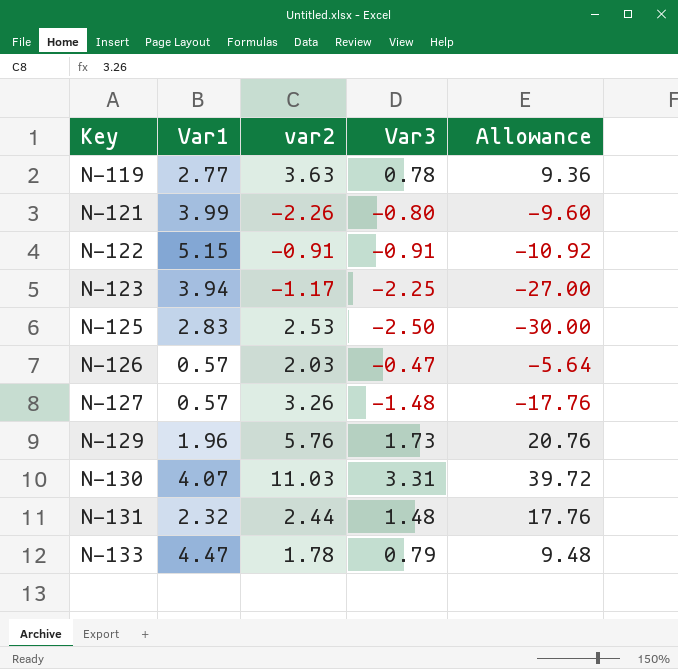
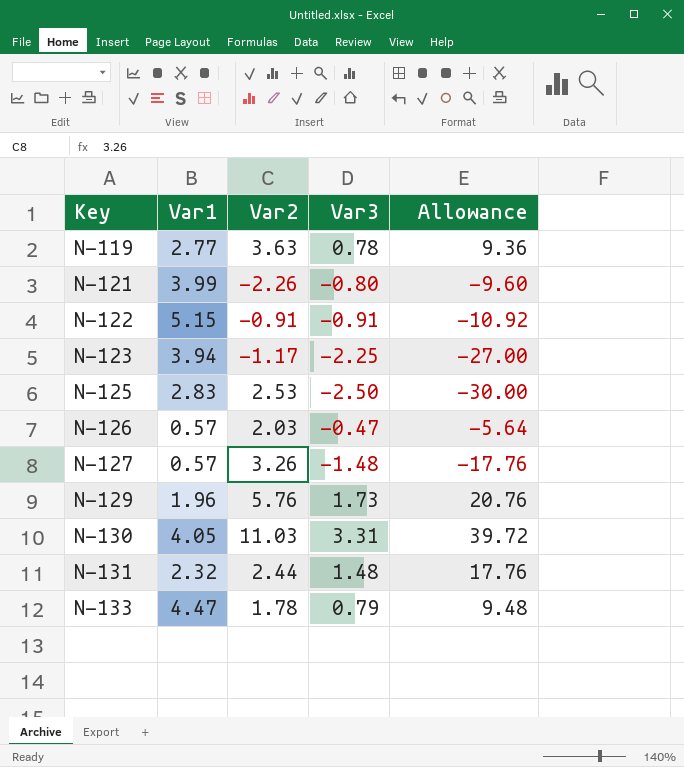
column name: var2 -> Var2
N-130 | Var1: 4.07 -> 4.05

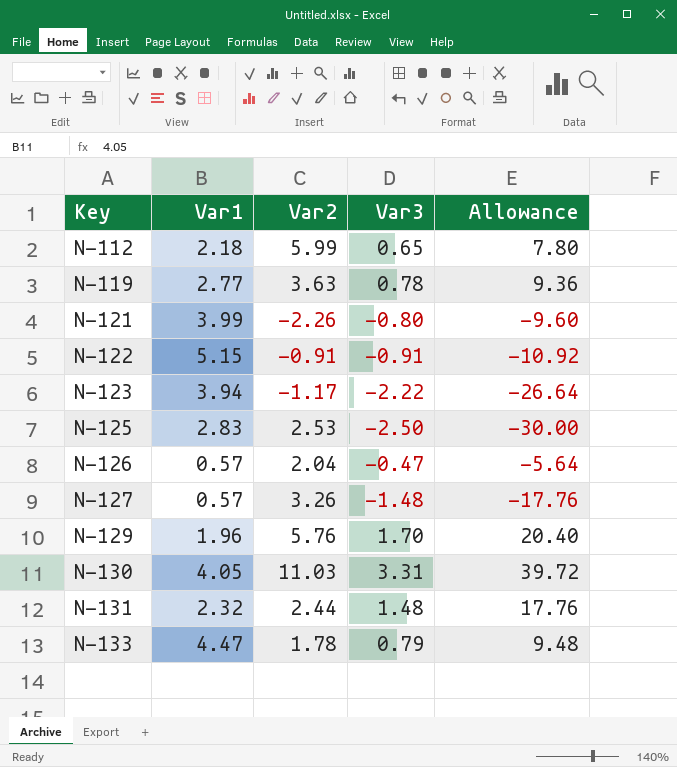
row N-112: none -> 2.18 | 5.99 | 0.65 | 7.80
N-123 | Var3: -2.25 -> -2.22
N-123 | Allowance: -27.00 -> -26.64
N-126 | Var2: 2.03 -> 2.04
N-129 | Var3: 1.73 -> 1.70
N-129 | Allowance: 20.76 -> 20.40

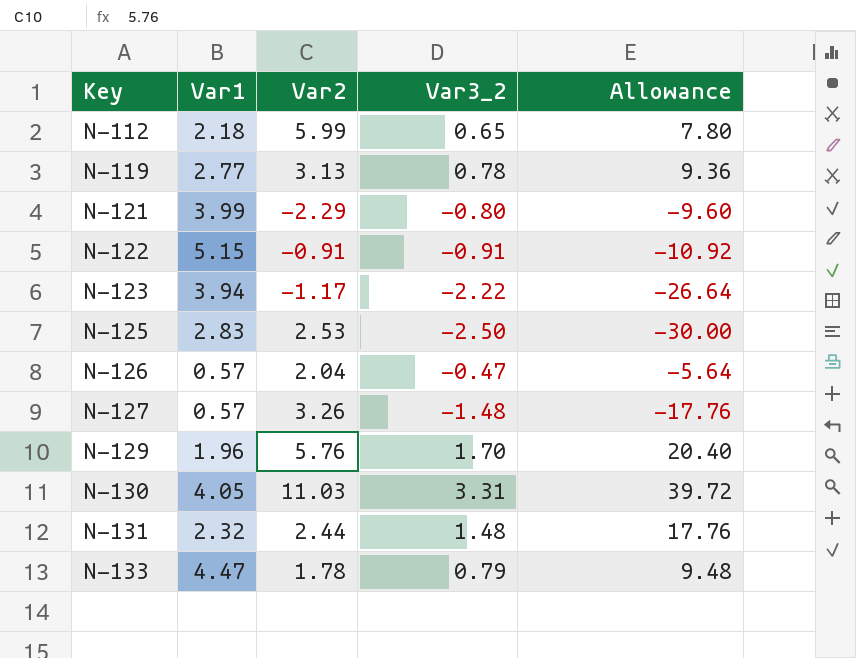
column name: Var3 -> Var3_2
N-119 | Var2: 3.63 -> 3.13
N-121 | Var2: -2.26 -> -2.29

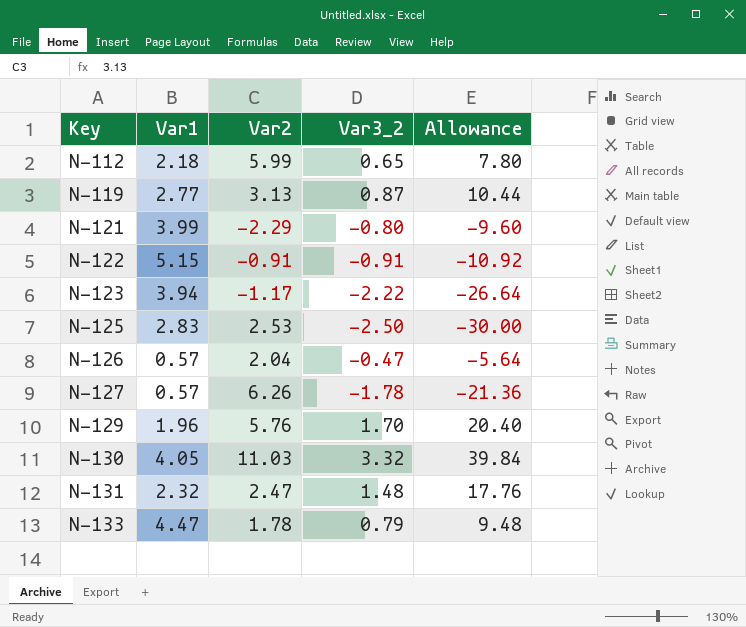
N-119 | Var3_2: 0.78 -> 0.87
N-119 | Allowance: 9.36 -> 10.44
N-127 | Var2: 3.26 -> 6.26
N-127 | Var3_2: -1.48 -> -1.78
N-127 | Allowance: -17.76 -> -21.36
N-130 | Var3_2: 3.31 -> 3.32
N-130 | Allowance: 39.72 -> 39.84
N-131 | Var2: 2.44 -> 2.47

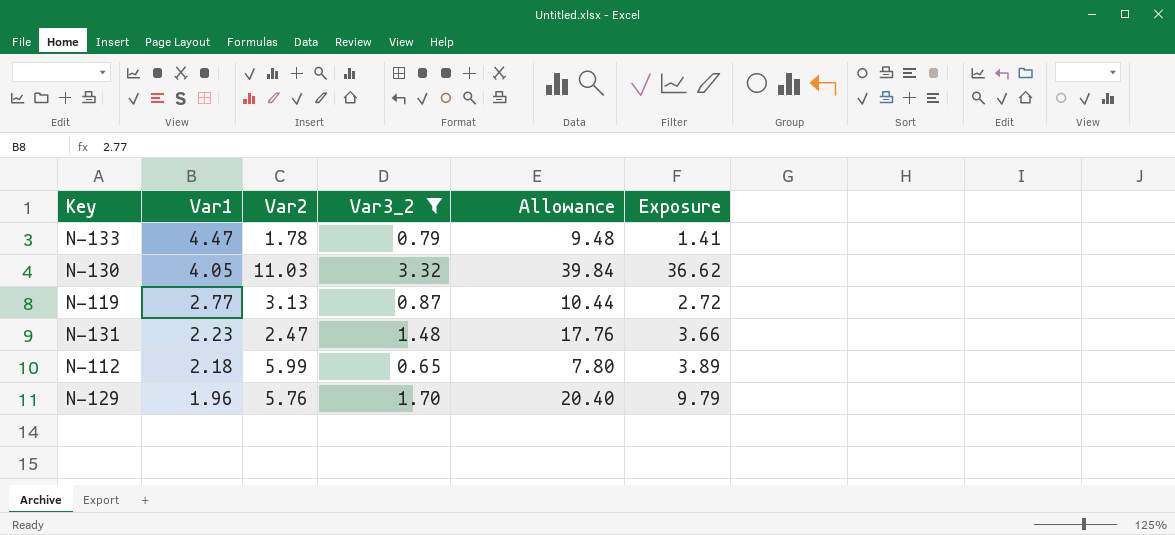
filter: none -> Var3_2 >= 0.65
row order: Key ascending -> Var1 descending
column Exposure | formula: none -> [Var2] * [Var3_2]
N-131 | Var1: 2.32 -> 2.23

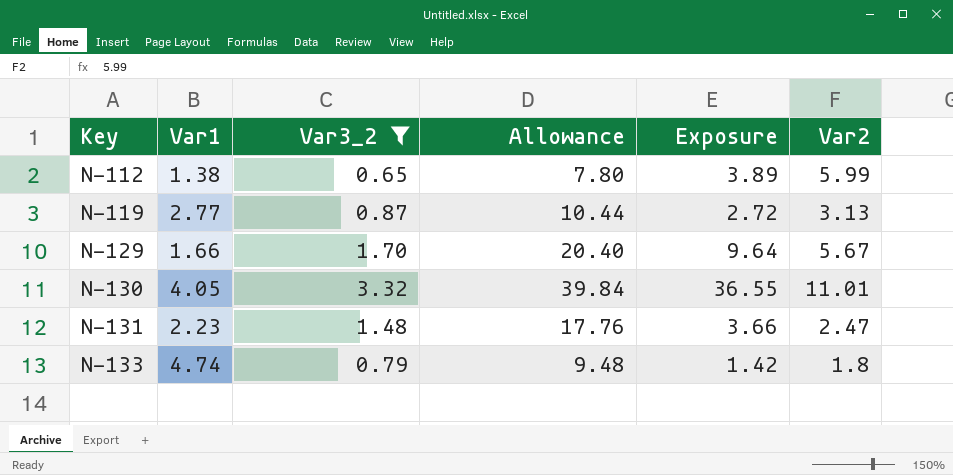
row order: Var1 descending -> Key ascending
column Var2 | position: 3 -> 6
N-112 | Var1: 2.18 -> 1.38
N-129 | Var1: 1.96 -> 1.66
N-129 | Exposure: 9.79 -> 9.64
N-129 | Var2: 5.76 -> 5.67
N-130 | Exposure: 36.62 -> 36.55
N-130 | Var2: 11.03 -> 11.01
N-133 | Var1: 4.47 -> 4.74
N-133 | Exposure: 1.41 -> 1.42
N-133 | Var2: 1.78 -> 1.8

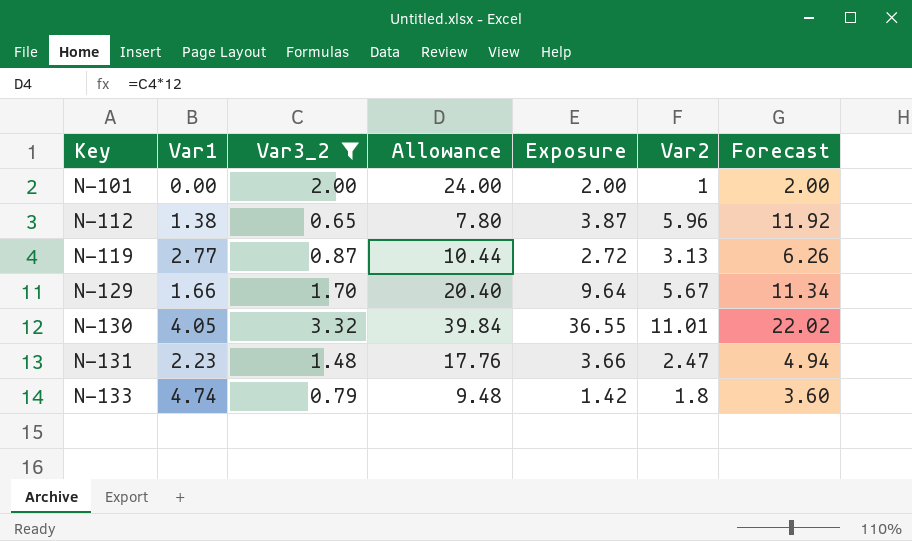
column Forecast | formula: none -> [Var2] * 2
row N-101: none -> 0.00 | 2.00 | 24.00 | 2.00 | 1 | 2.00
N-112 | Exposure: 3.89 -> 3.87
N-112 | Var2: 5.99 -> 5.96

